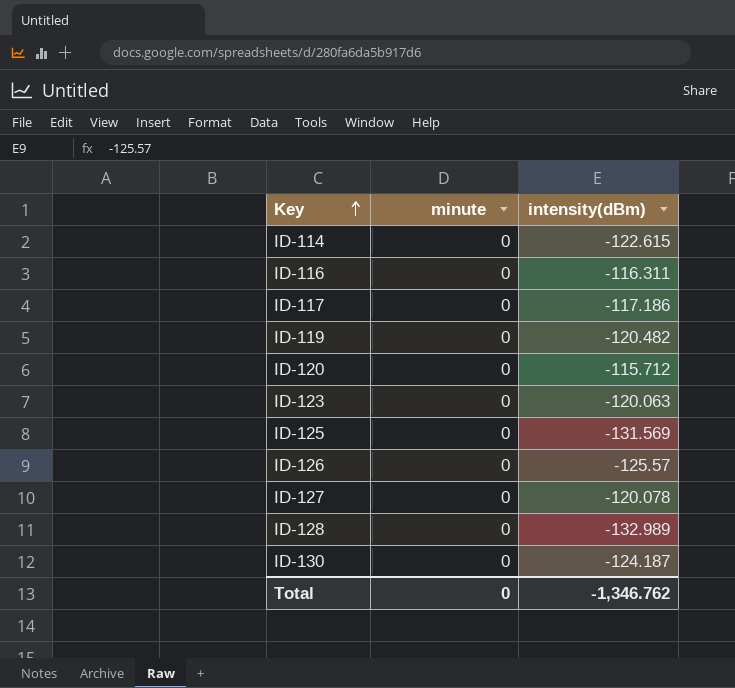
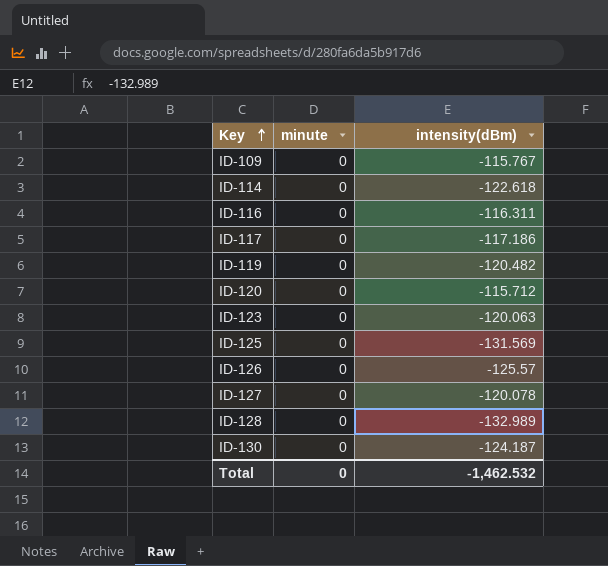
row ID-109: none -> 0 | -115.767
ID-114 | intensity(dBm): -122.615 -> -122.618
Total | intensity(dBm): -1,346.762 -> -1,462.532

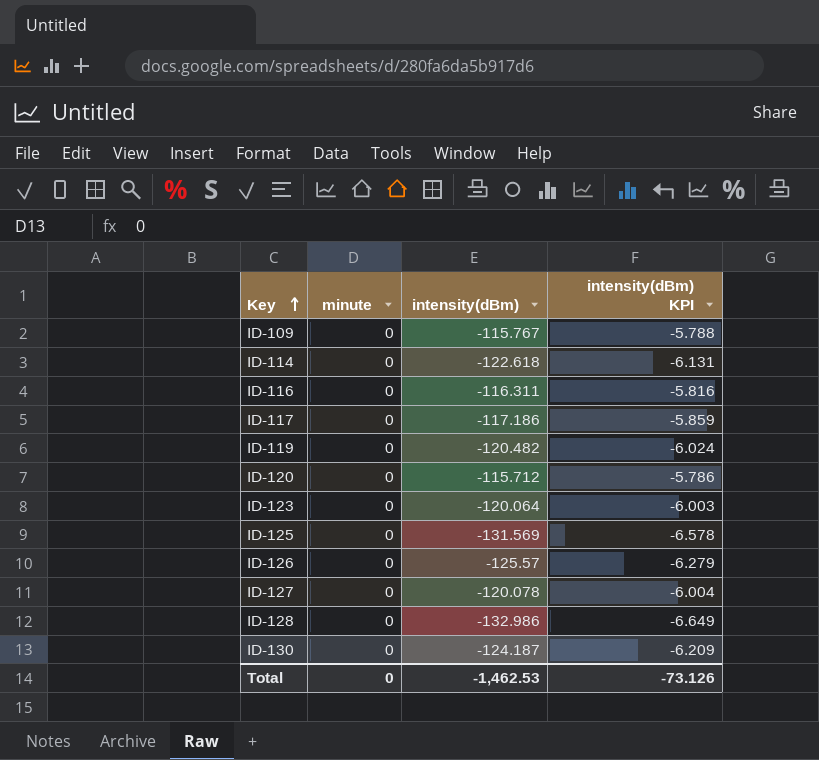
column intensity(dBm) KPI | formula: none -> [intensity(dBm)] * 0.05
ID-123 | intensity(dBm): -120.063 -> -120.064
ID-128 | intensity(dBm): -132.989 -> -132.986
Total | intensity(dBm): -1,462.532 -> -1,462.53

